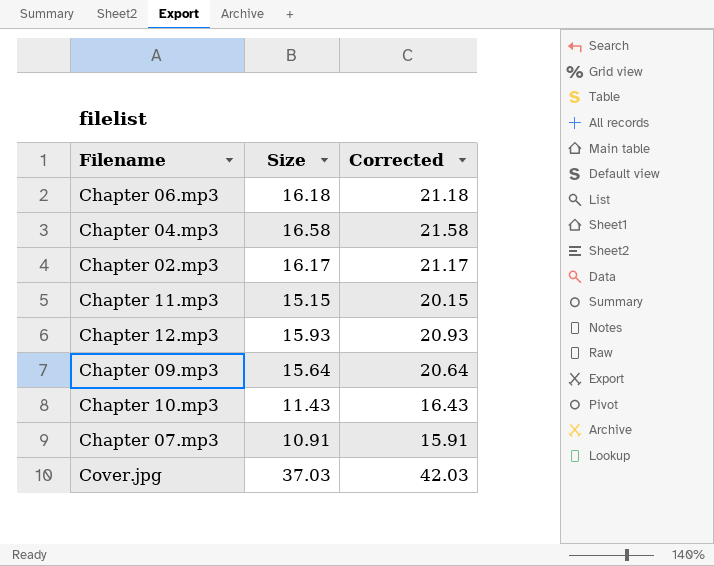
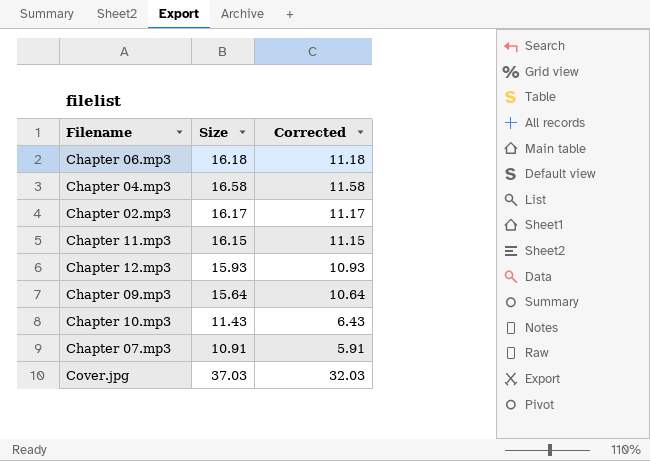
column Corrected | formula: [Size] + 5 -> [Size] - 5
Chapter 11.mp3 | Size: 15.15 -> 16.15

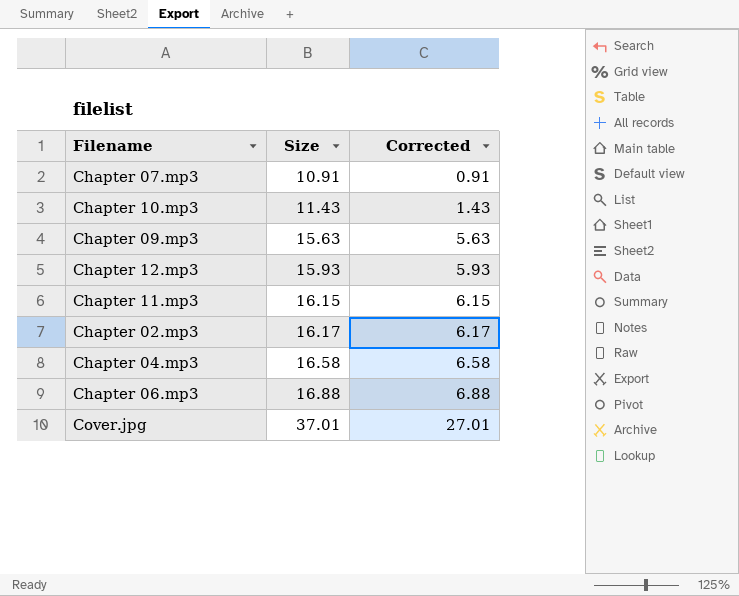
row order: none -> Size ascending
column Corrected | formula: [Size] - 5 -> [Size] - 10
Chapter 09.mp3 | Size: 15.64 -> 15.63
Chapter 06.mp3 | Size: 16.18 -> 16.88
Cover.jpg | Size: 37.03 -> 37.01

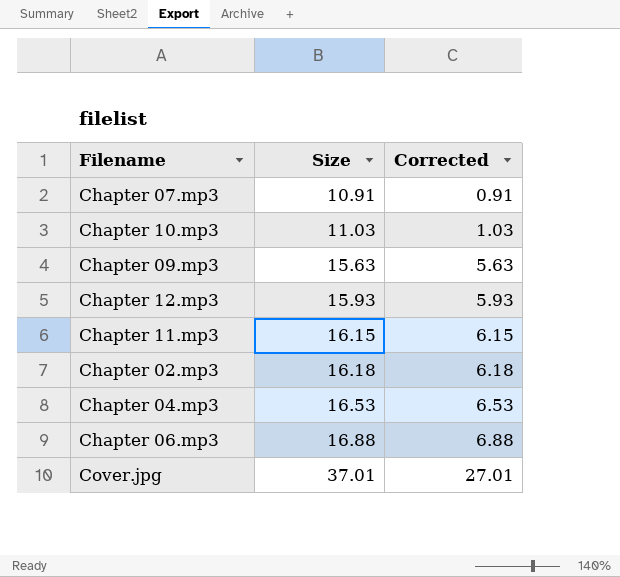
Chapter 10.mp3 | Size: 11.43 -> 11.03
Chapter 10.mp3 | Corrected: 1.43 -> 1.03
Chapter 02.mp3 | Size: 16.17 -> 16.18
Chapter 02.mp3 | Corrected: 6.17 -> 6.18
Chapter 04.mp3 | Size: 16.58 -> 16.53
Chapter 04.mp3 | Corrected: 6.58 -> 6.53

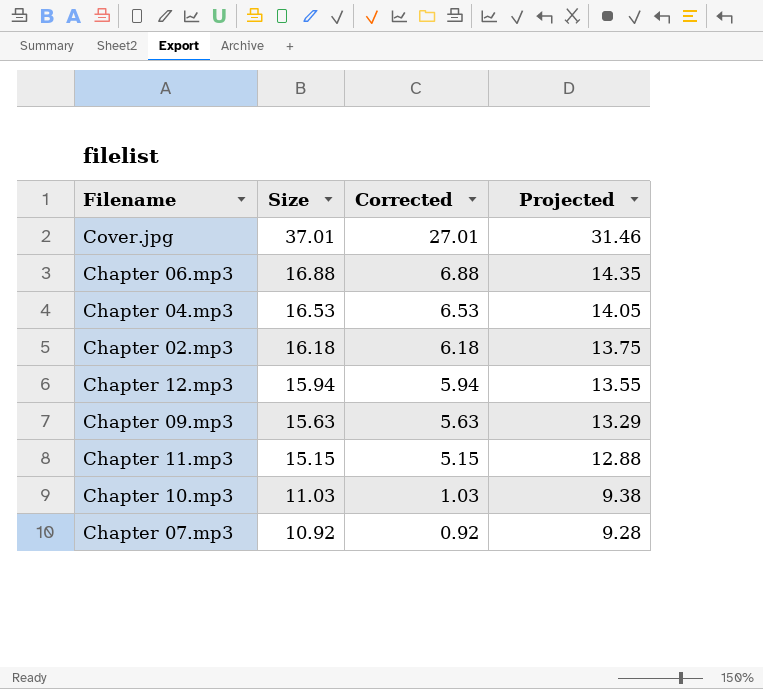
row order: Size ascending -> Size descending
column Projected | formula: none -> [Size] * 0.85
Chapter 12.mp3 | Size: 15.93 -> 15.94
Chapter 12.mp3 | Corrected: 5.93 -> 5.94
Chapter 11.mp3 | Size: 16.15 -> 15.15
Chapter 11.mp3 | Corrected: 6.15 -> 5.15
Chapter 07.mp3 | Size: 10.91 -> 10.92
Chapter 07.mp3 | Corrected: 0.91 -> 0.92

